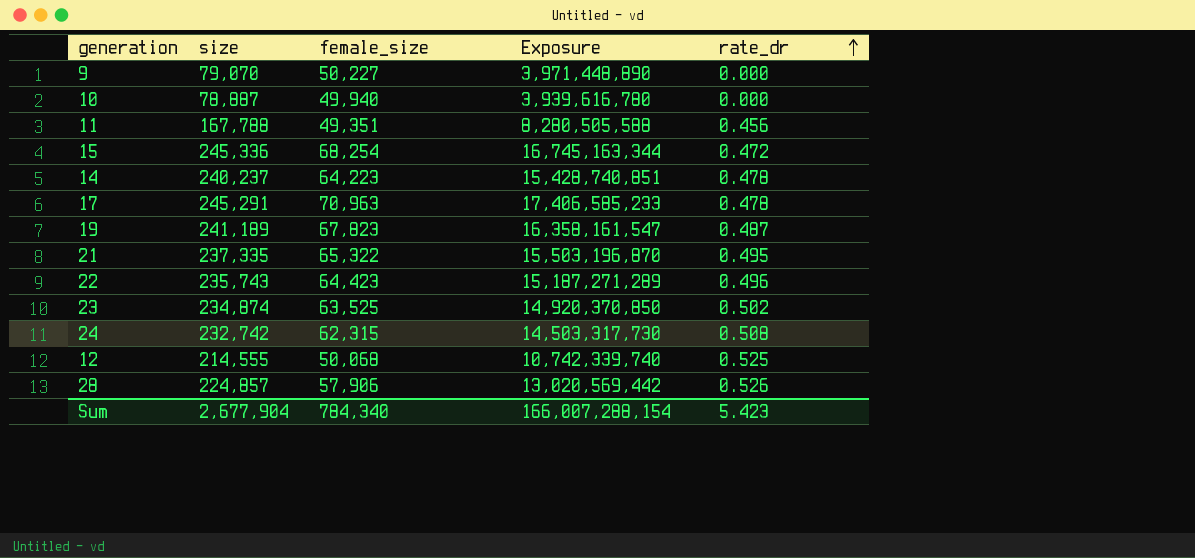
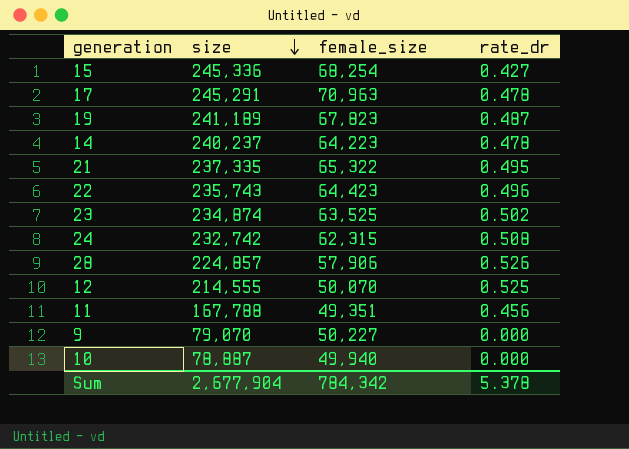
row order: rate_dr ascending -> size descending
column Exposure | formula: [size] * [female_size] -> none
15 | rate_dr: 0.472 -> 0.427
12 | female_size: 50,068 -> 50,070
Sum | female_size: 784,340 -> 784,342
Sum | rate_dr: 5.423 -> 5.378

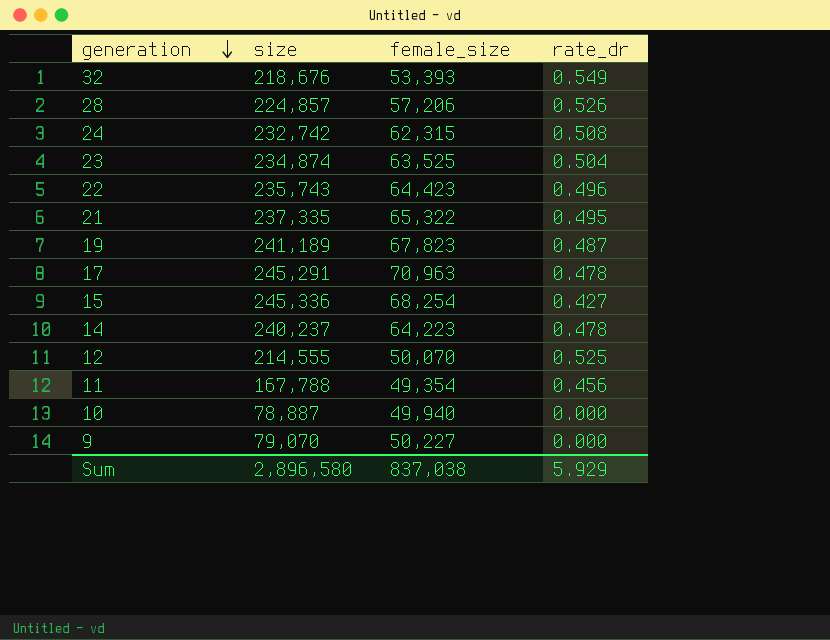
row order: size descending -> generation descending
row 32: none -> 218,676 | 53,393 | 0.549
28 | female_size: 57,906 -> 57,206
23 | rate_dr: 0.502 -> 0.504
11 | female_size: 49,351 -> 49,354
Sum | size: 2,677,904 -> 2,896,580
Sum | female_size: 784,342 -> 837,038
Sum | rate_dr: 5.378 -> 5.929

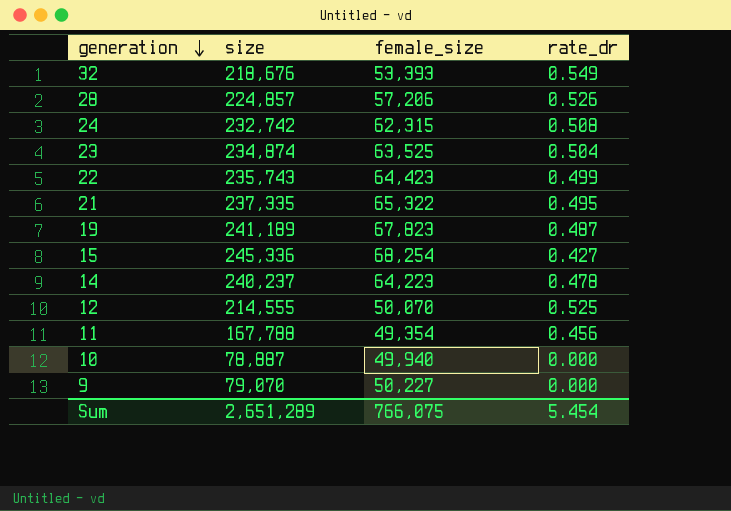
row 17: 245,291 | 70,963 | 0.478 -> none
22 | rate_dr: 0.496 -> 0.499
Sum | size: 2,896,580 -> 2,651,289
Sum | female_size: 837,038 -> 766,075
Sum | rate_dr: 5.929 -> 5.454

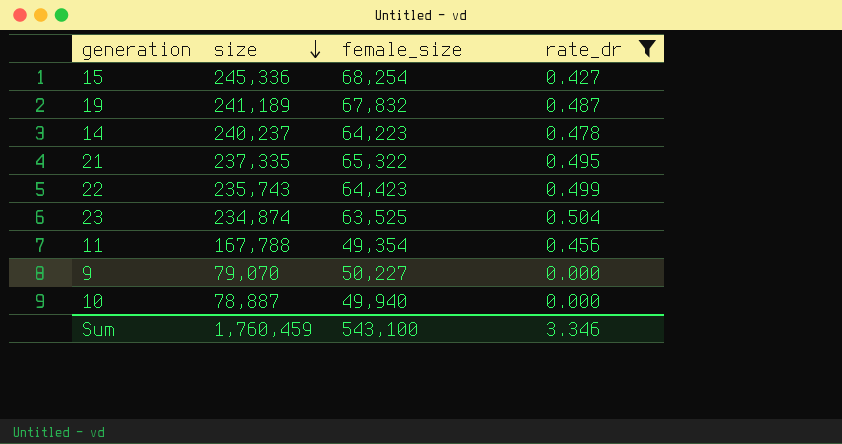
filter: none -> rate_dr <= 0.504
row order: generation descending -> size descending
19 | female_size: 67,823 -> 67,832
Sum | size: 2,651,289 -> 1,760,459
Sum | female_size: 766,075 -> 543,100
Sum | rate_dr: 5.454 -> 3.346

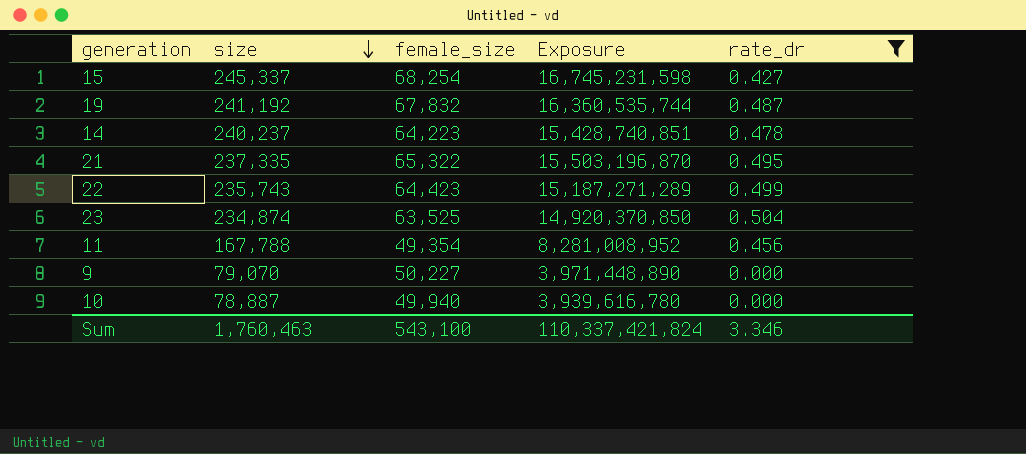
column Exposure | formula: none -> [size] * [female_size]
15 | size: 245,336 -> 245,337
19 | size: 241,189 -> 241,192
Sum | size: 1,760,459 -> 1,760,463

